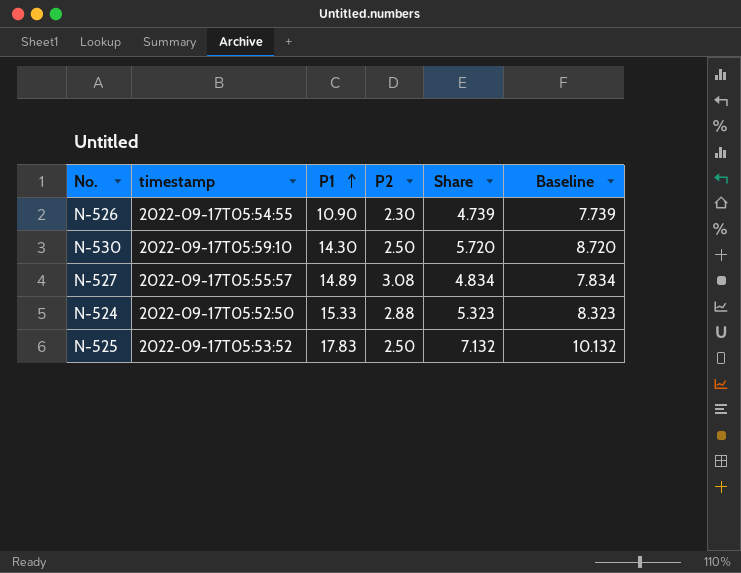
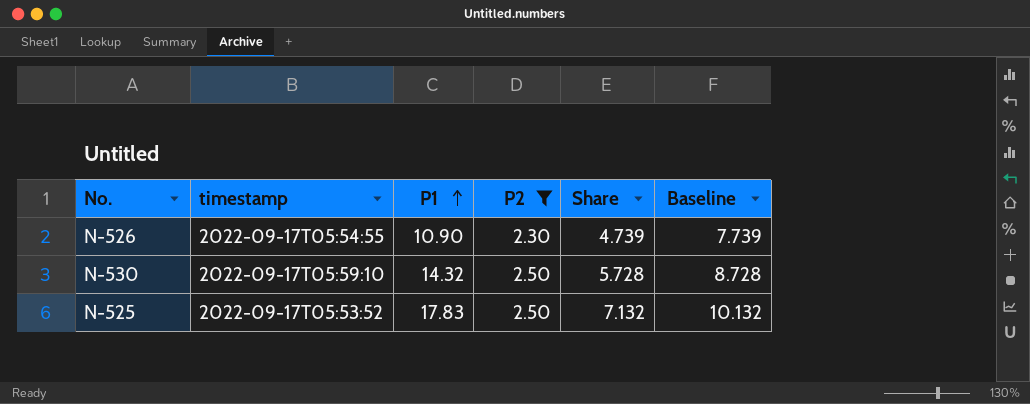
filter: none -> P2 <= 2.50
N-530 | P1: 14.30 -> 14.32
N-530 | Share: 5.720 -> 5.728
N-530 | Baseline: 8.720 -> 8.728

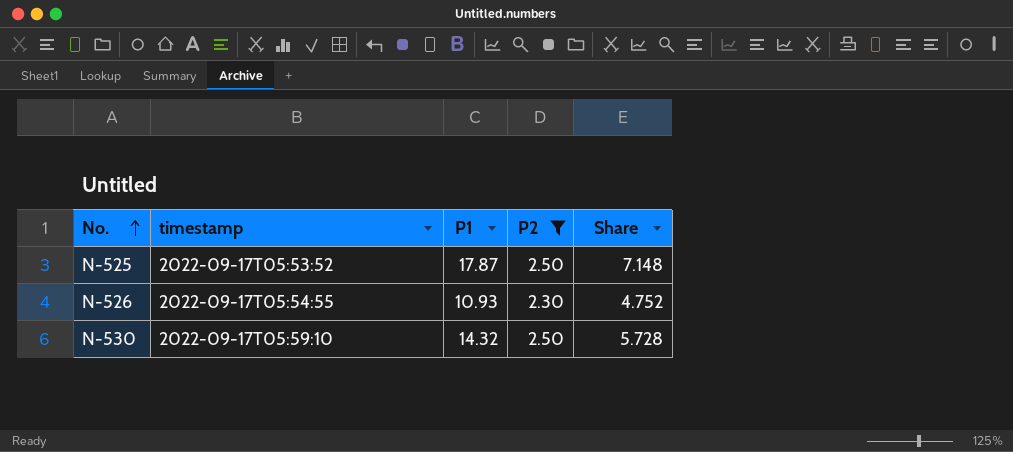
row order: P1 ascending -> No. ascending
column Baseline | formula: [Share] + 3 -> none
N-525 | P1: 17.83 -> 17.87
N-525 | Share: 7.132 -> 7.148
N-526 | P1: 10.90 -> 10.93
N-526 | Share: 4.739 -> 4.752

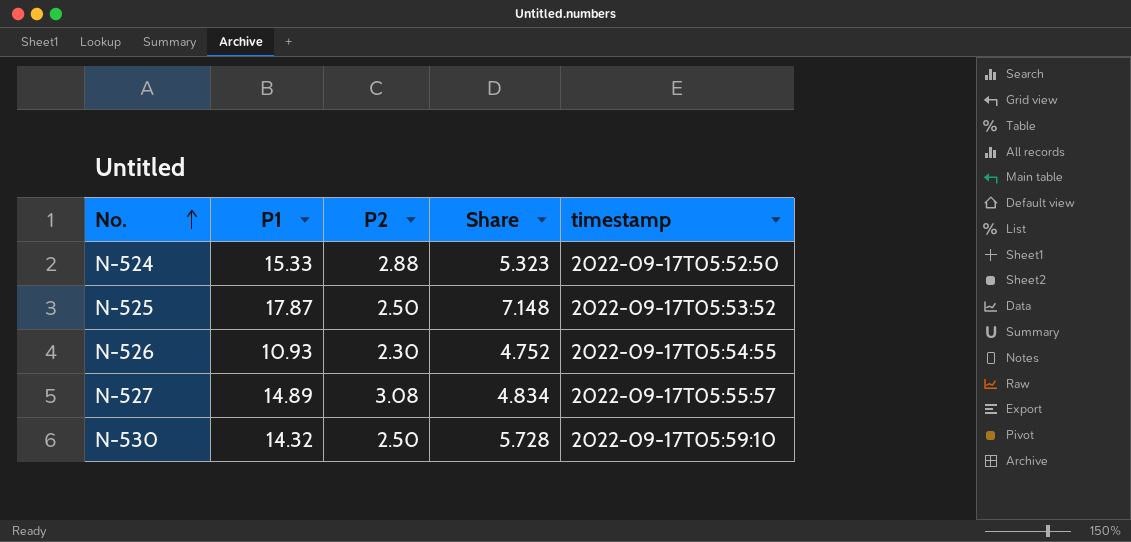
filter: P2 <= 2.50 -> none
column timestamp | position: 2 -> 5

